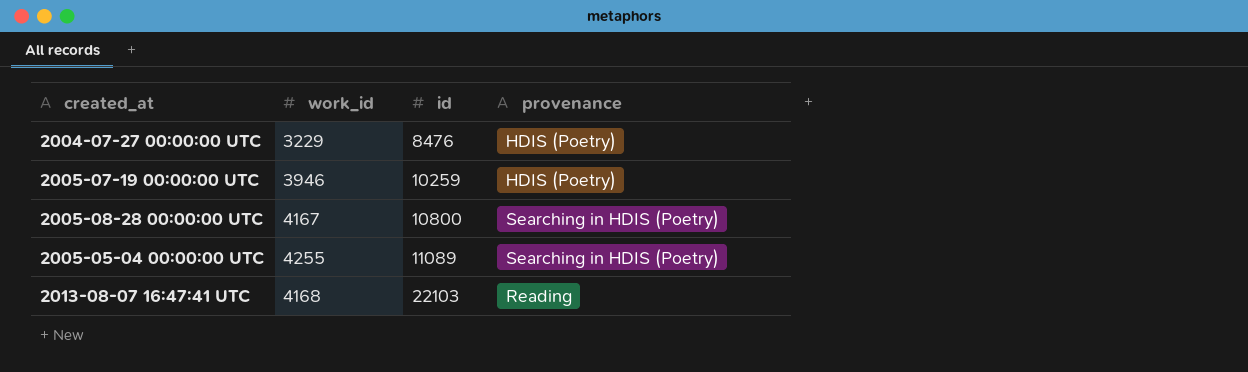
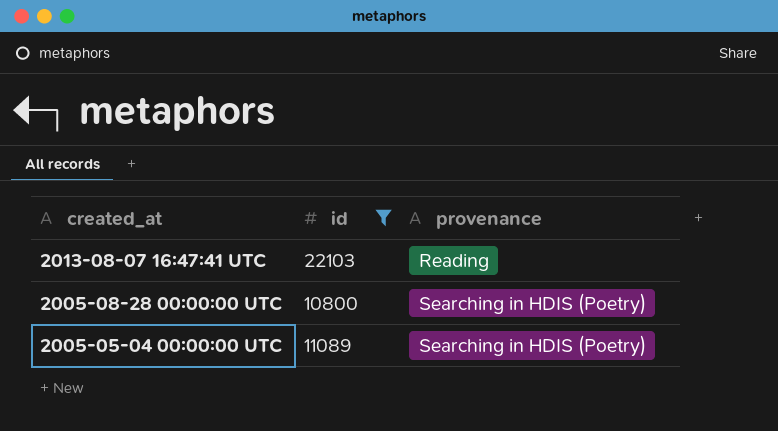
filter: none -> id >= 10800
row order: id ascending -> created_at descending
column work_id | position: 2 -> none

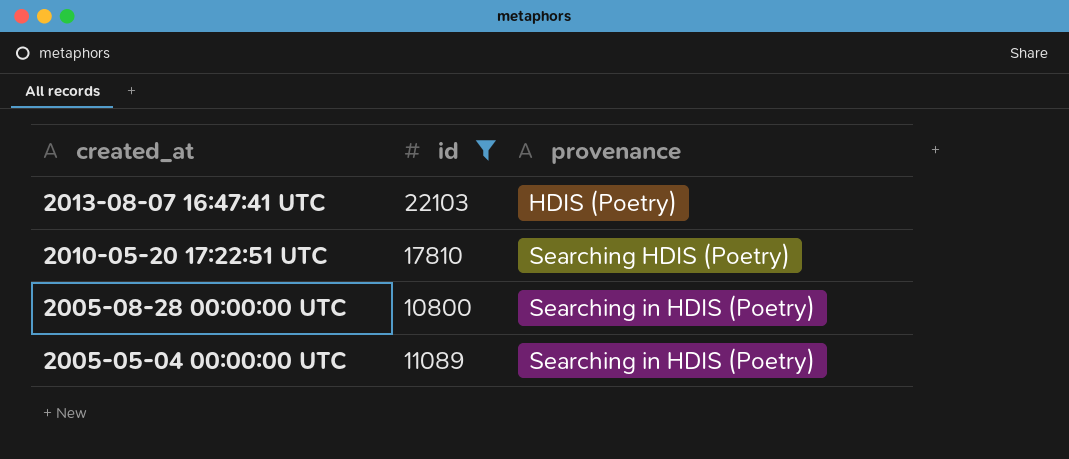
2013-08-07 16:47:41 UTC | provenance: Reading -> HDIS (Poetry)
row 2010-05-20 17:22:51 UTC: none -> 17810 | Searching HDIS (Poetry)

